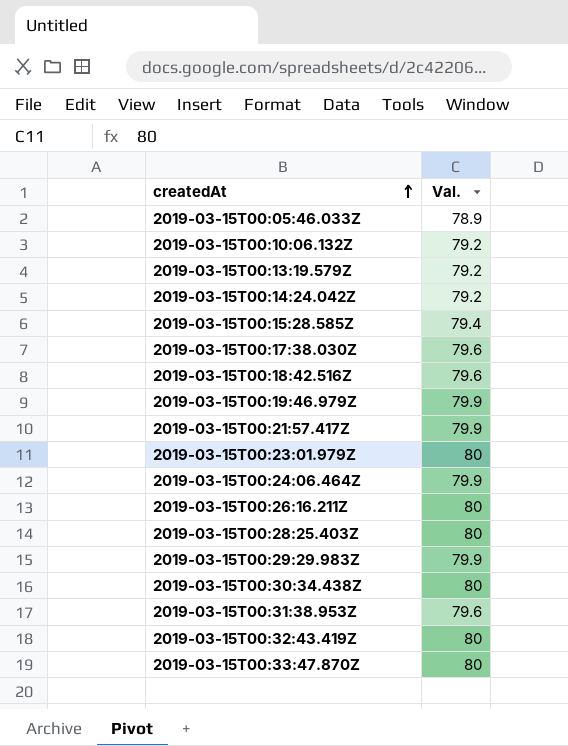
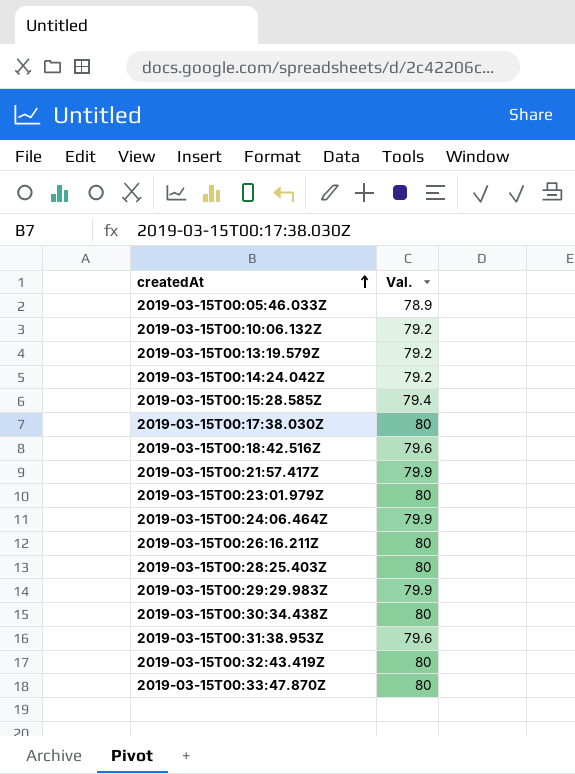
row 2019-03-15T00:19:46.979Z: 79.9 -> none
2019-03-15T00:17:38.030Z | Val.: 79.6 -> 80

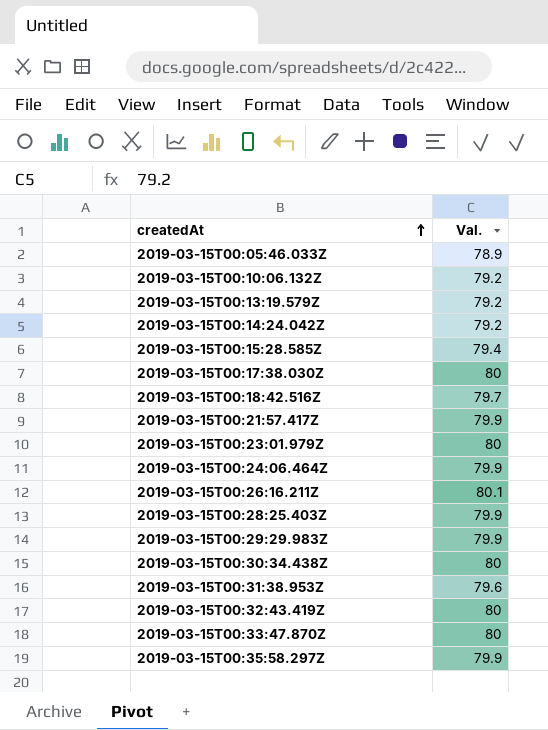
2019-03-15T00:18:42.516Z | Val.: 79.6 -> 79.7
2019-03-15T00:26:16.211Z | Val.: 80 -> 80.1
2019-03-15T00:28:25.403Z | Val.: 80 -> 79.9
row 2019-03-15T00:35:58.297Z: none -> 79.9

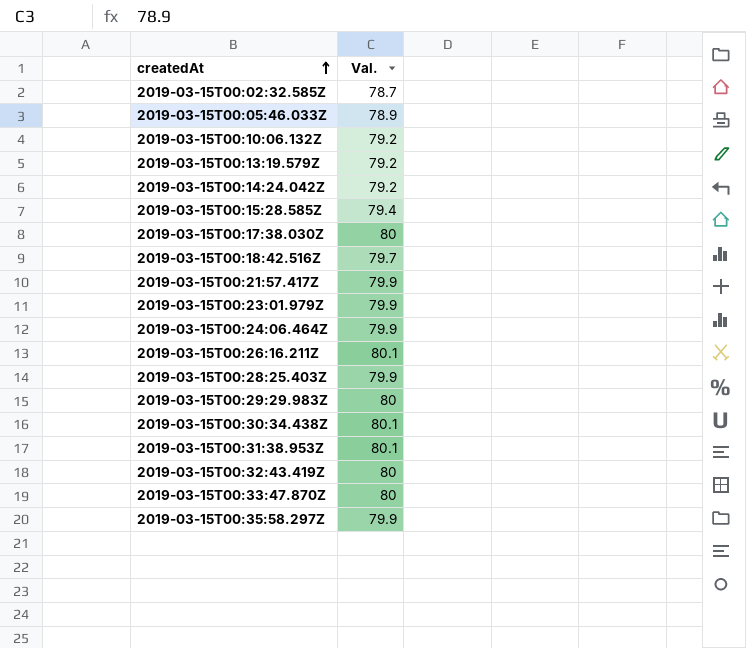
row 2019-03-15T00:02:32.585Z: none -> 78.7
2019-03-15T00:23:01.979Z | Val.: 80 -> 79.9
2019-03-15T00:29:29.983Z | Val.: 79.9 -> 80
2019-03-15T00:30:34.438Z | Val.: 80 -> 80.1
2019-03-15T00:31:38.953Z | Val.: 79.6 -> 80.1

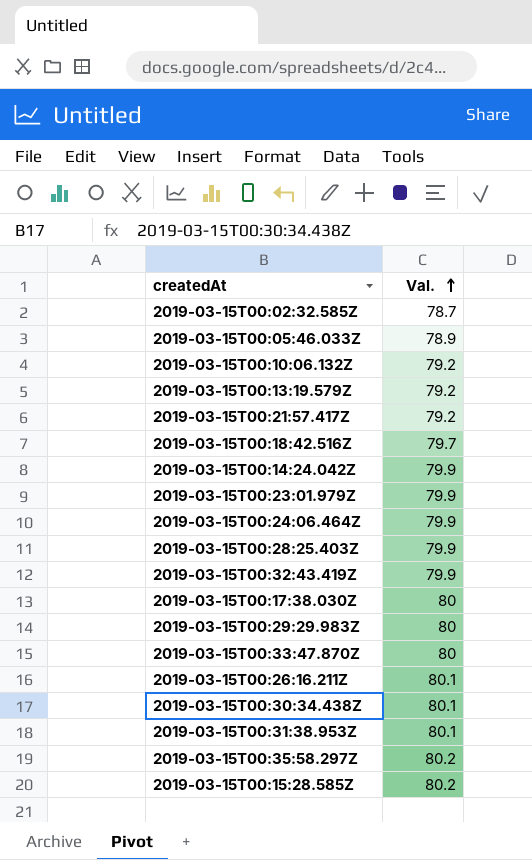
row order: createdAt ascending -> Val. ascending
2019-03-15T00:21:57.417Z | Val.: 79.9 -> 79.2
2019-03-15T00:14:24.042Z | Val.: 79.2 -> 79.9
2019-03-15T00:32:43.419Z | Val.: 80 -> 79.9
2019-03-15T00:35:58.297Z | Val.: 79.9 -> 80.2
2019-03-15T00:15:28.585Z | Val.: 79.4 -> 80.2

